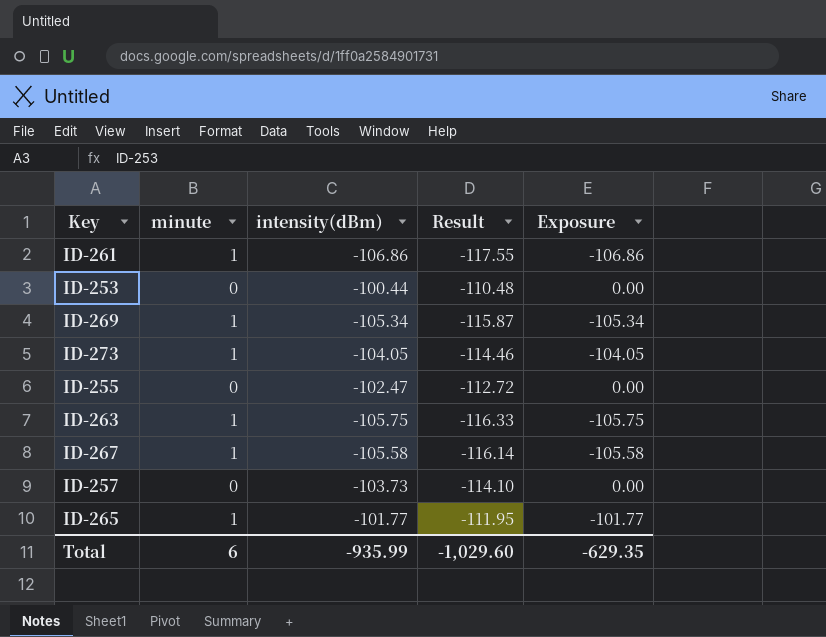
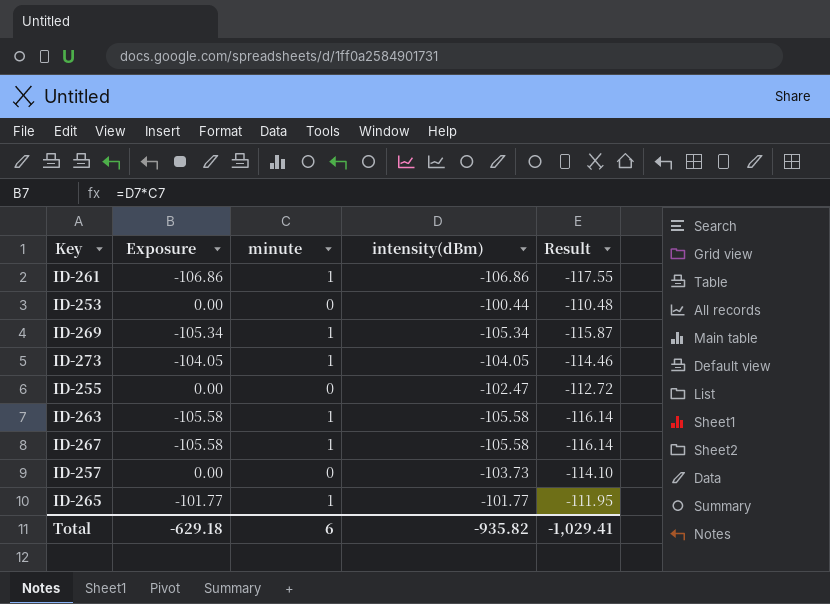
column Exposure | position: 5 -> 2
ID-263 | Exposure: -105.75 -> -105.58
ID-263 | intensity(dBm): -105.75 -> -105.58
ID-263 | Result: -116.33 -> -116.14
Total | Exposure: -629.35 -> -629.18
Total | intensity(dBm): -935.99 -> -935.82
Total | Result: -1,029.60 -> -1,029.41

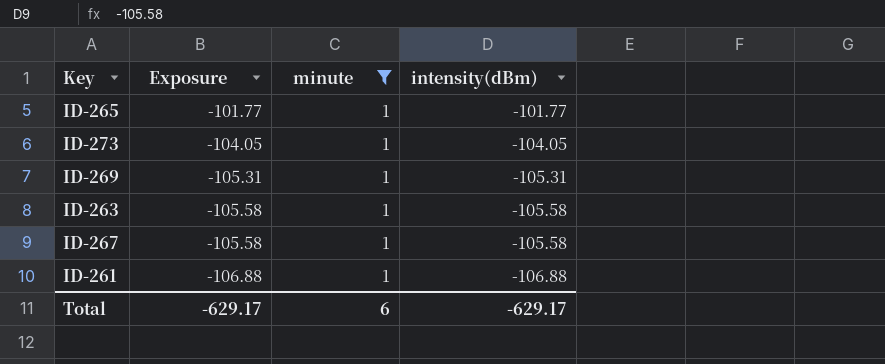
filter: none -> minute = 1
row order: none -> Exposure descending
column Result | formula: [intensity(dBm)] * 1.1 -> none
ID-269 | Exposure: -105.34 -> -105.31
ID-269 | intensity(dBm): -105.34 -> -105.31
ID-261 | Exposure: -106.86 -> -106.88
ID-261 | intensity(dBm): -106.86 -> -106.88
Total | Exposure: -629.18 -> -629.17
Total | intensity(dBm): -935.82 -> -629.17

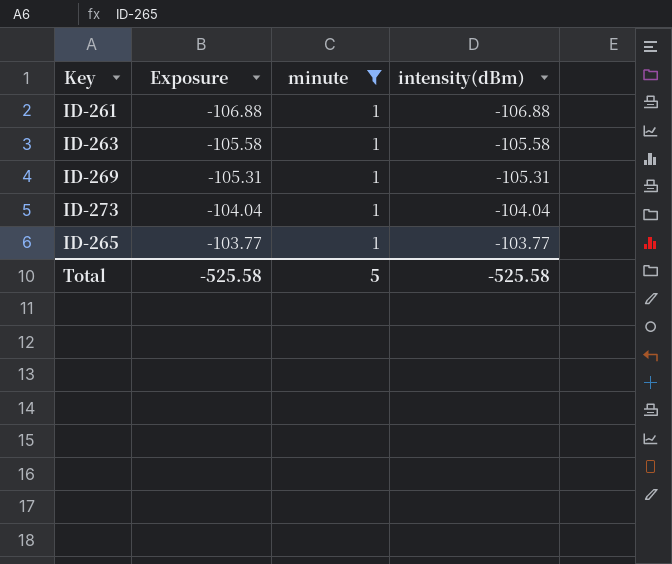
row order: Exposure descending -> Exposure ascending
row ID-267: -105.58 | 1 | -105.58 -> none
ID-273 | Exposure: -104.05 -> -104.04
ID-273 | intensity(dBm): -104.05 -> -104.04
ID-265 | Exposure: -101.77 -> -103.77
ID-265 | intensity(dBm): -101.77 -> -103.77
Total | Exposure: -629.17 -> -525.58
Total | minute: 6 -> 5
Total | intensity(dBm): -629.17 -> -525.58

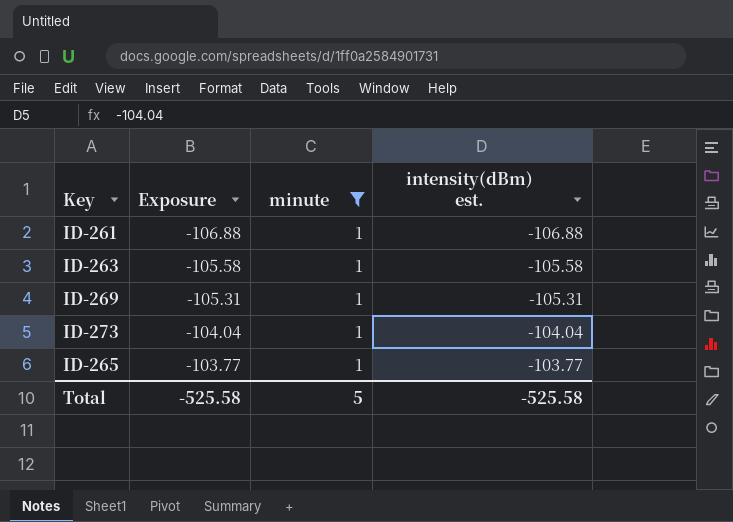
column name: intensity(dBm) -> intensity(dBm) est.

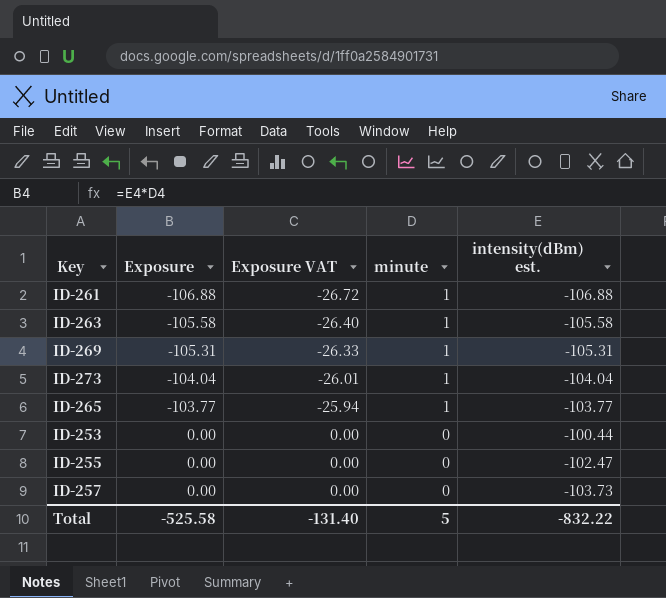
filter: minute = 1 -> none
column Exposure VAT | formula: none -> [Exposure] * 0.25
Total | intensity(dBm) est.: -525.58 -> -832.22

